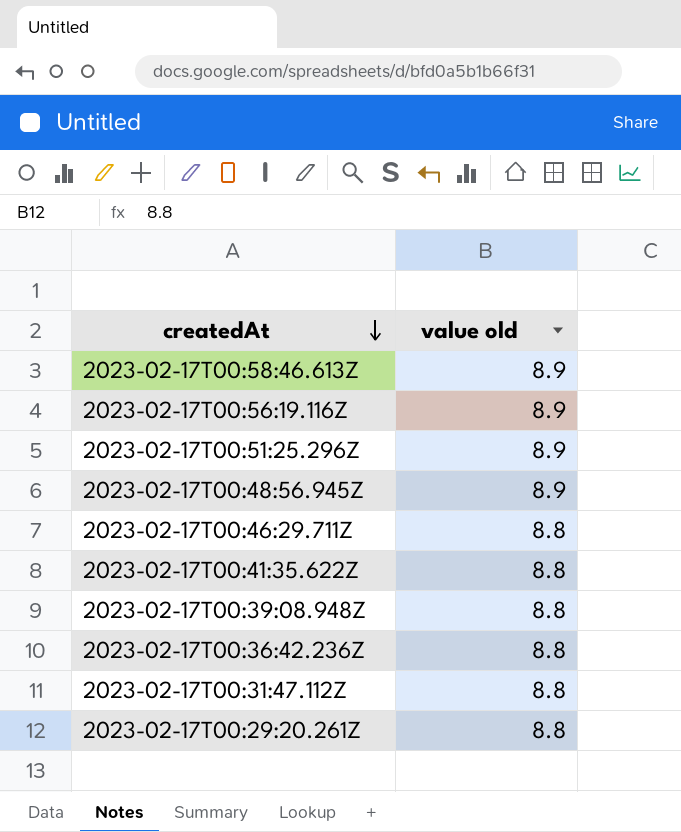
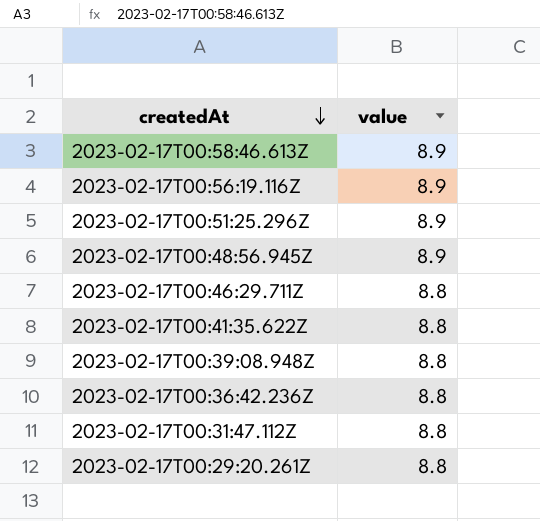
column name: value old -> value

